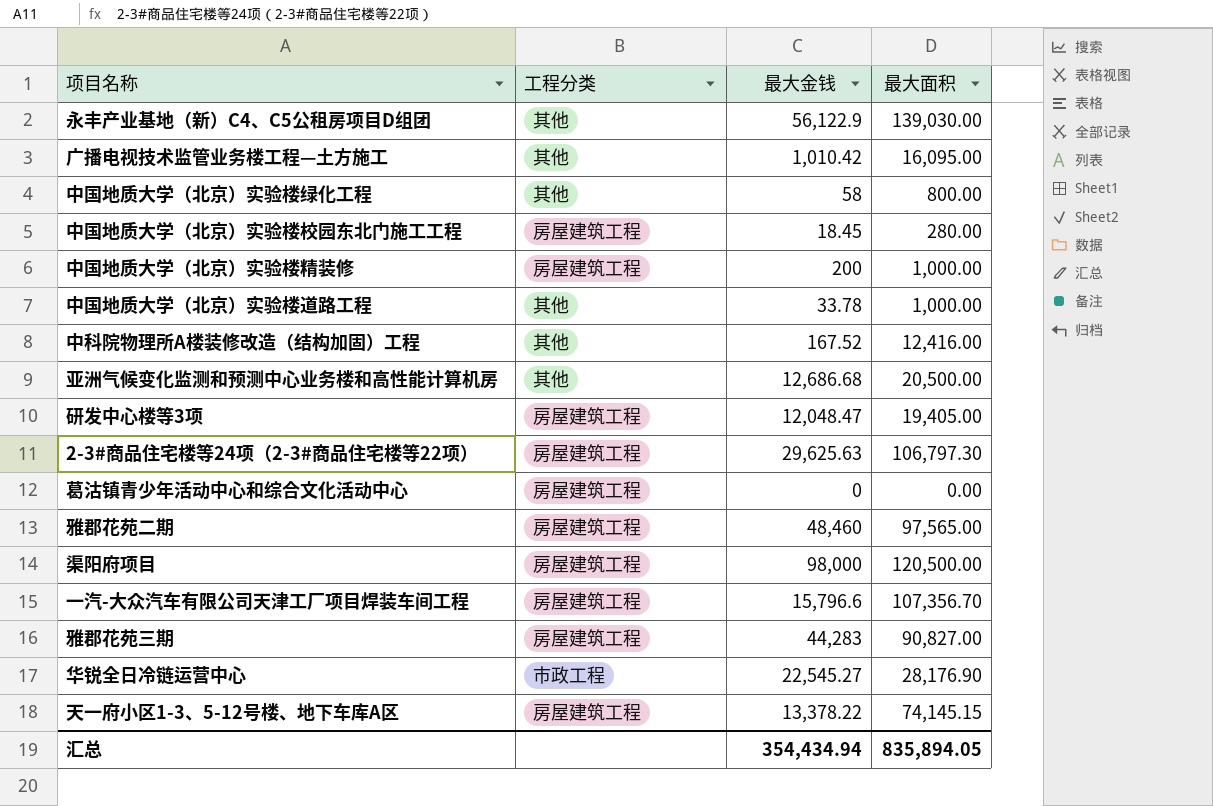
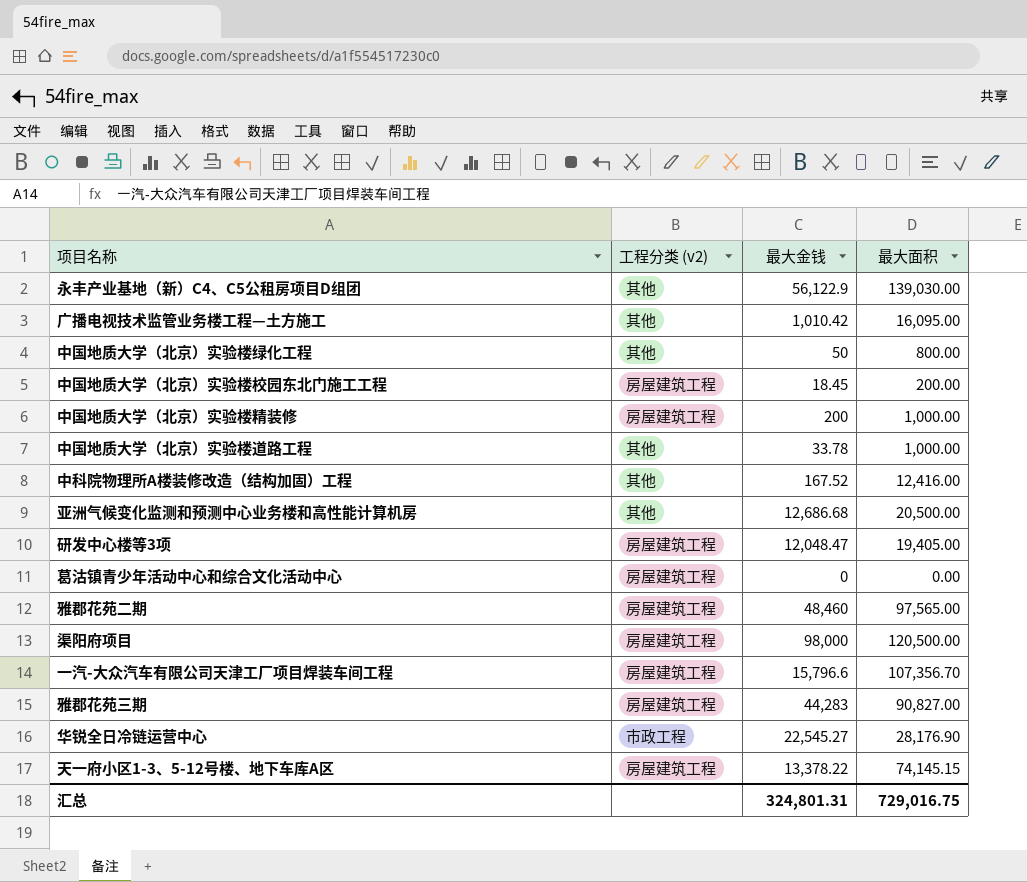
column name: 工程分类 -> 工程分类 (v2)
row 2-3#商品住宅楼等24项（2-3#商品住宅楼等22项）: 房屋建筑工程 | 29,625.63 | 106,797.30 -> none
中国地质大学（北京）实验楼绿化工程 | 最大金钱: 58 -> 50
中国地质大学（北京）实验楼校园东北门施工工程 | 最大面积: 280.00 -> 200.00
汇总 | 最大金钱: 354,434.94 -> 324,801.31
汇总 | 最大面积: 835,894.05 -> 729,016.75

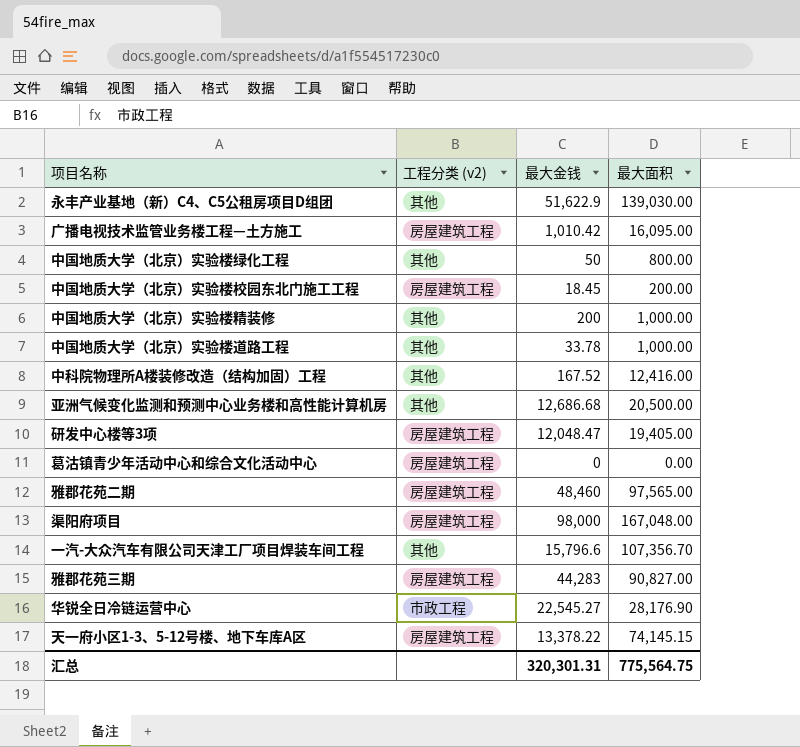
永丰产业基地（新）C4、C5公租房项目D组团 | 最大金钱: 56,122.9 -> 51,622.9
广播电视技术监管业务楼工程—土方施工 | 工程分类 (v2): 其他 -> 房屋建筑工程
中国地质大学（北京）实验楼精装修 | 工程分类 (v2): 房屋建筑工程 -> 其他
渠阳府项目 | 最大面积: 120,500.00 -> 167,048.00
一汽-大众汽车有限公司天津工厂项目焊装车间工程 | 工程分类 (v2): 房屋建筑工程 -> 其他
汇总 | 最大金钱: 324,801.31 -> 320,301.31
汇总 | 最大面积: 729,016.75 -> 775,564.75

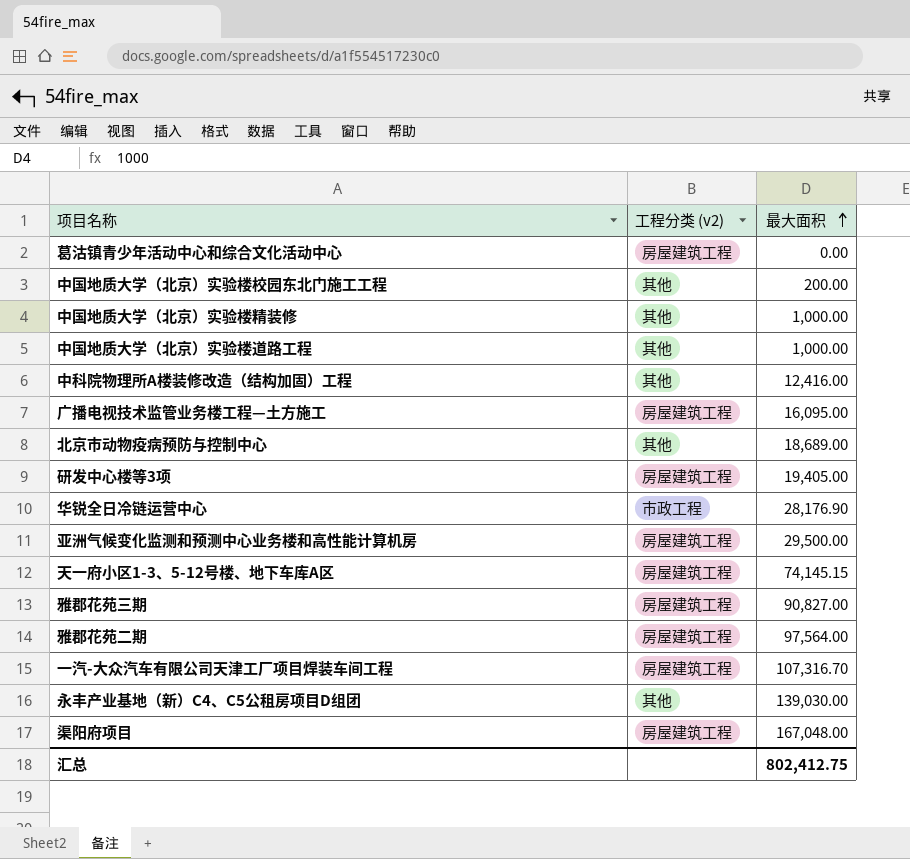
row order: none -> 最大面积 ascending
column 最大金钱 | position: 3 -> none
row 中国地质大学（北京）实验楼绿化工程: 其他 | 50 | 800.00 -> none
中国地质大学（北京）实验楼校园东北门施工工程 | 工程分类 (v2): 房屋建筑工程 -> 其他
row 北京市动物疫病预防与控制中心: none -> 其他 | 18,689.00
亚洲气候变化监测和预测中心业务楼和高性能计算机房 | 工程分类 (v2): 其他 -> 房屋建筑工程
亚洲气候变化监测和预测中心业务楼和高性能计算机房 | 最大面积: 20,500.00 -> 29,500.00
雅郡花苑二期 | 最大面积: 97,565.00 -> 97,564.00
一汽-大众汽车有限公司天津工厂项目焊装车间工程 | 工程分类 (v2): 其他 -> 房屋建筑工程
一汽-大众汽车有限公司天津工厂项目焊装车间工程 | 最大面积: 107,356.70 -> 107,316.70
汇总 | 最大面积: 775,564.75 -> 802,412.75

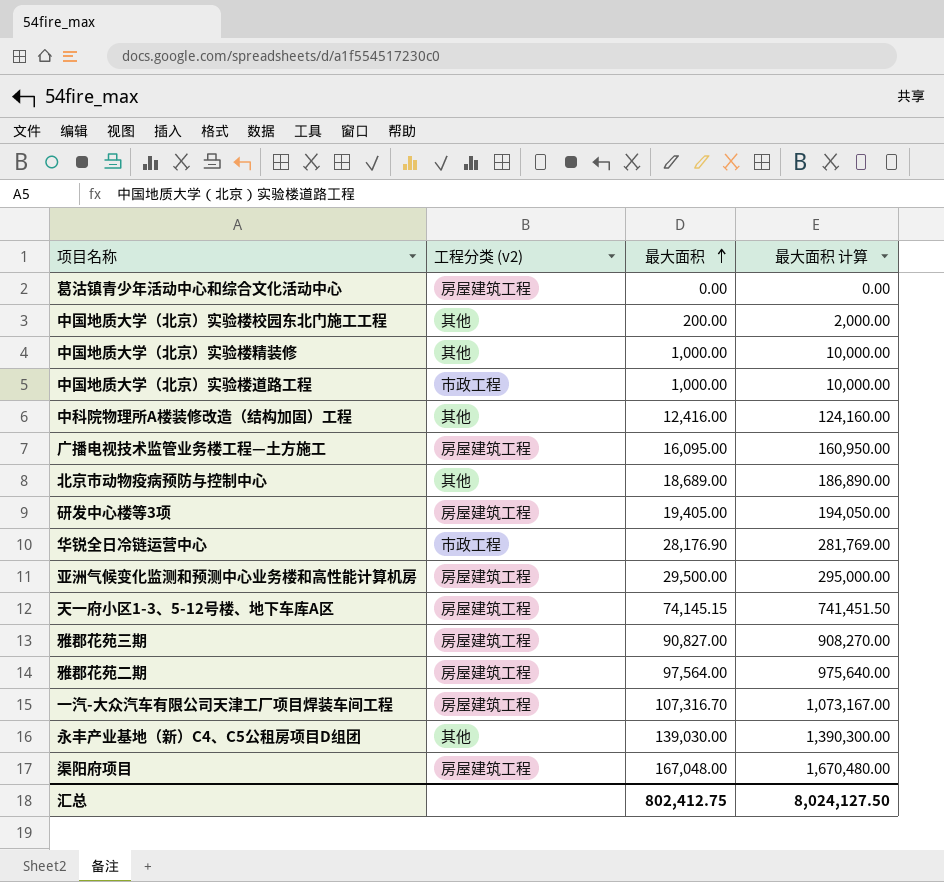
column 最大面积 计算 | formula: none -> [最大面积] * 10
中国地质大学（北京）实验楼道路工程 | 工程分类 (v2): 其他 -> 市政工程

